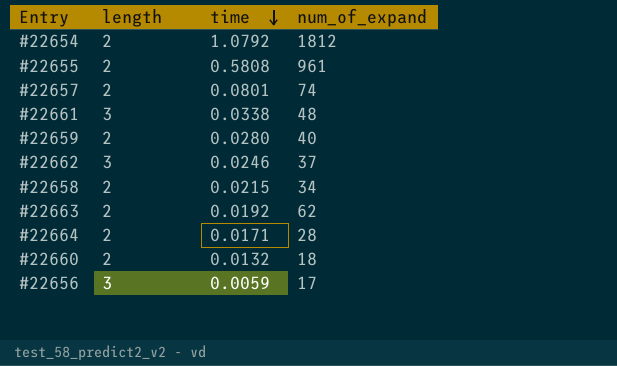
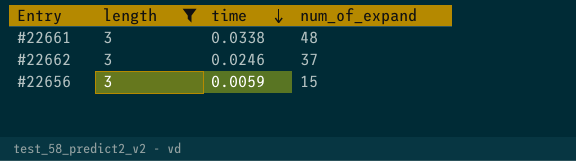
filter: none -> length = 3
#22656 | num_of_expand: 17 -> 15

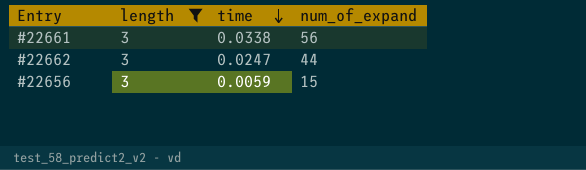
#22661 | num_of_expand: 48 -> 56
#22662 | time: 0.0246 -> 0.0247
#22662 | num_of_expand: 37 -> 44

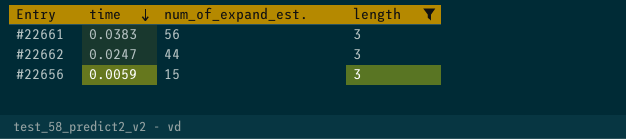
column name: num_of_expand -> num_of_expand_est.
column length | position: 2 -> 4
#22661 | time: 0.0338 -> 0.0383

